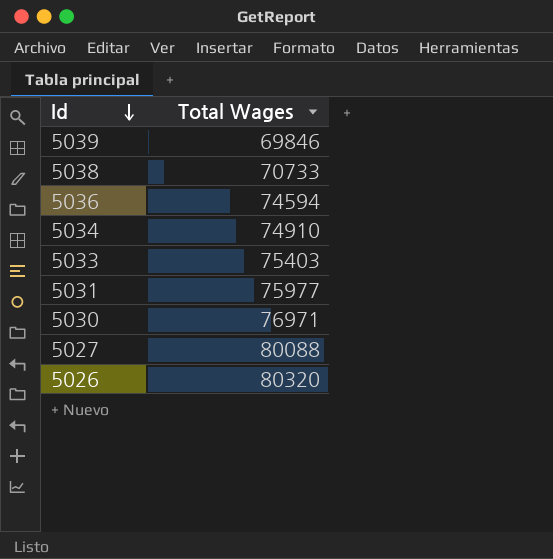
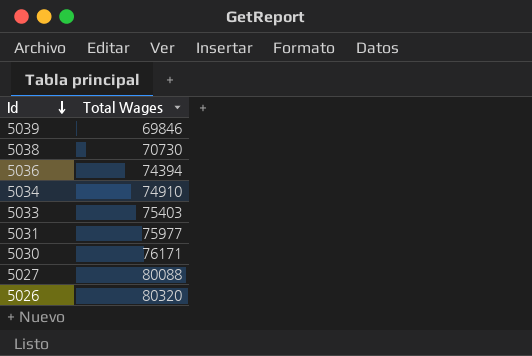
5038 | Total Wages: 70733 -> 70730
5036 | Total Wages: 74594 -> 74394
5030 | Total Wages: 76971 -> 76171

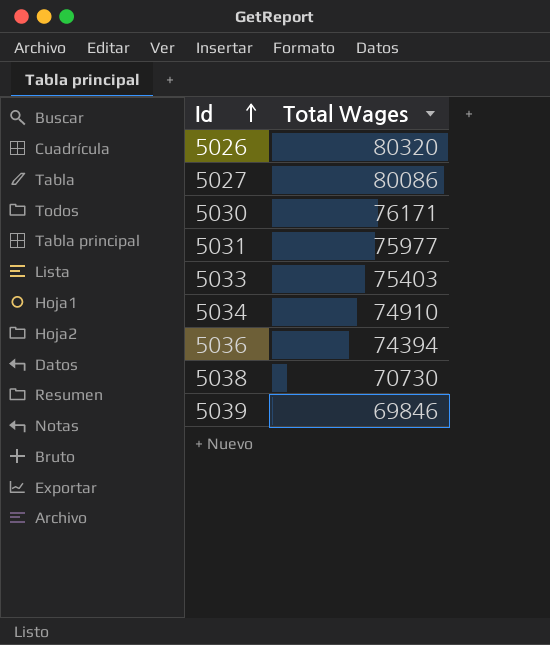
row order: Id descending -> Id ascending
5027 | Total Wages: 80088 -> 80086

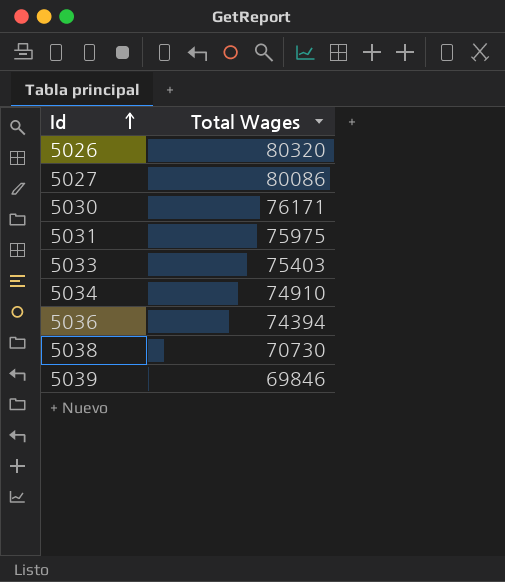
5031 | Total Wages: 75977 -> 75975

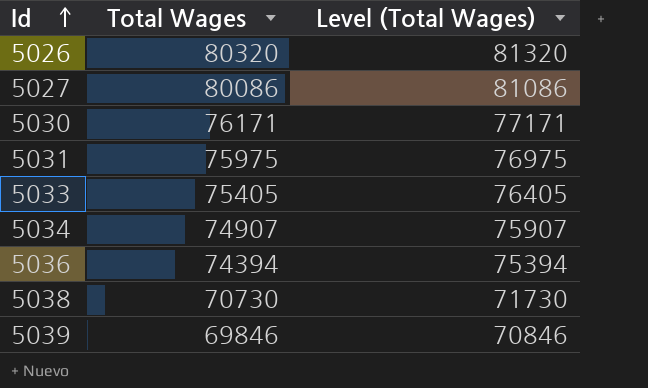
column Level (Total Wages) | formula: none -> [Total Wages] + 1000
5033 | Total Wages: 75403 -> 75405
5034 | Total Wages: 74910 -> 74907

